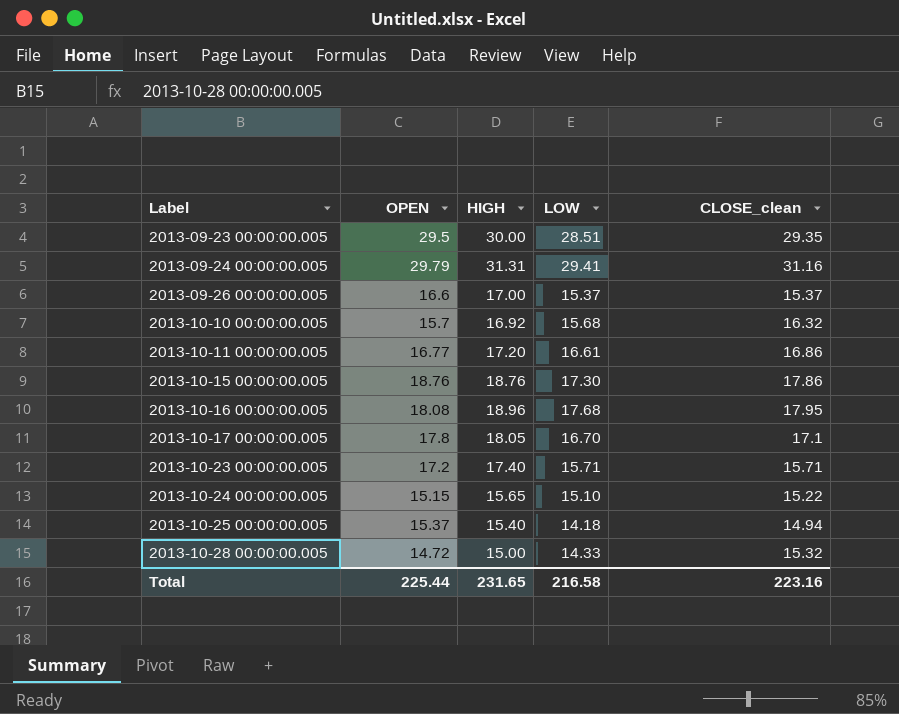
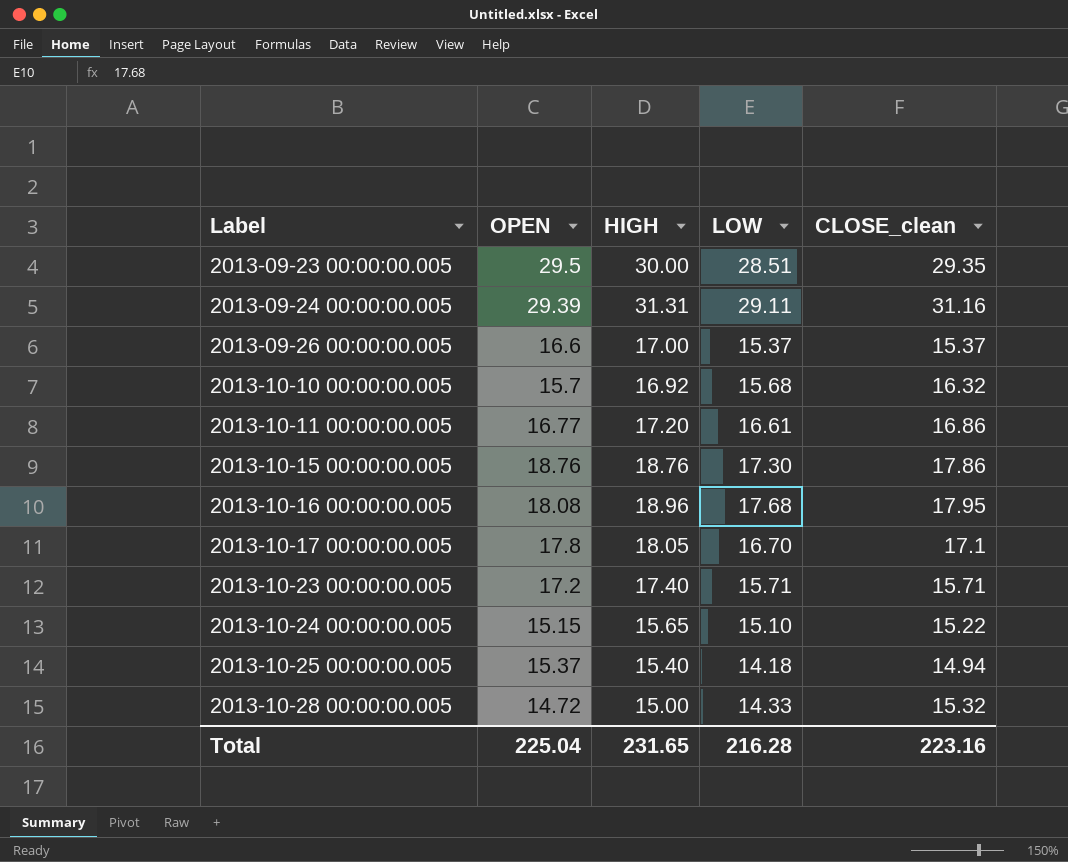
2013-09-24 00:00:00.005 | OPEN: 29.79 -> 29.39
2013-09-24 00:00:00.005 | LOW: 29.41 -> 29.11
Total | OPEN: 225.44 -> 225.04
Total | LOW: 216.58 -> 216.28

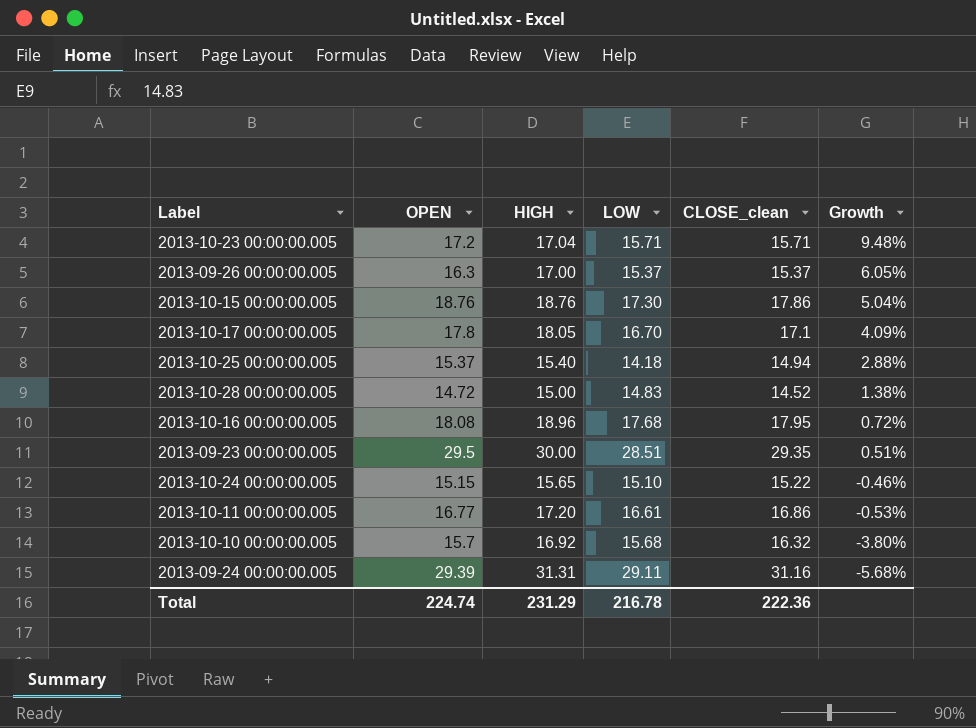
row order: Label ascending -> Growth descending
column Growth | formula: none -> ([OPEN] - [CLOSE_clean]) / [CLOSE_clean]
2013-10-23 00:00:00.005 | HIGH: 17.40 -> 17.04
2013-09-26 00:00:00.005 | OPEN: 16.6 -> 16.3
2013-10-28 00:00:00.005 | LOW: 14.33 -> 14.83
2013-10-28 00:00:00.005 | CLOSE_clean: 15.32 -> 14.52
Total | OPEN: 225.04 -> 224.74
Total | HIGH: 231.65 -> 231.29
Total | LOW: 216.28 -> 216.78
Total | CLOSE_clean: 223.16 -> 222.36

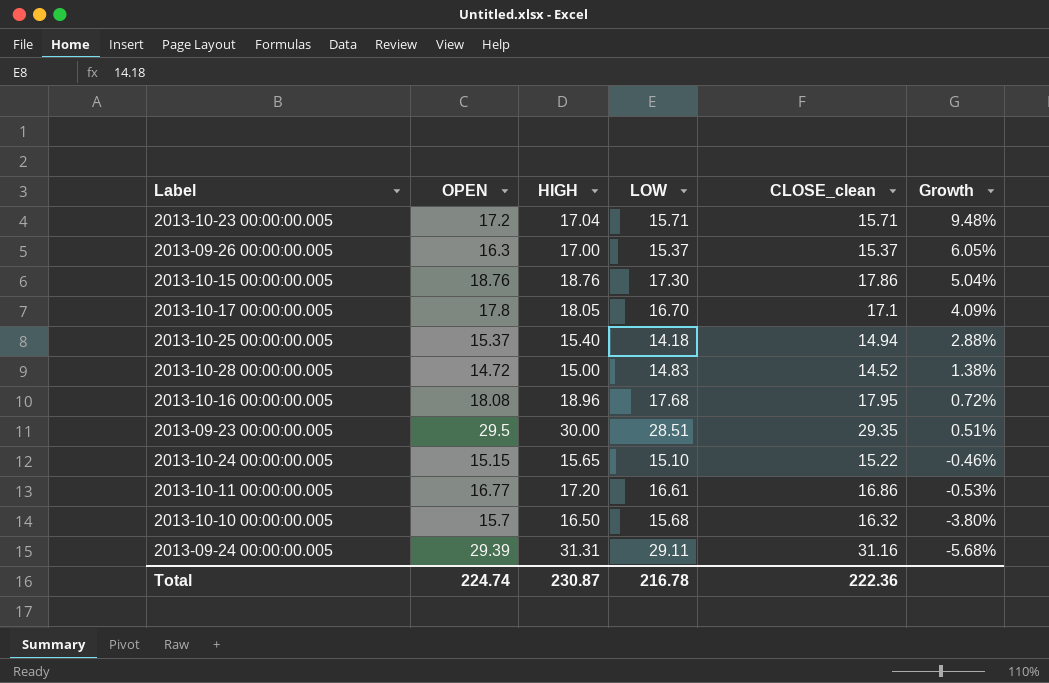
2013-10-10 00:00:00.005 | HIGH: 16.92 -> 16.50
Total | HIGH: 231.29 -> 230.87

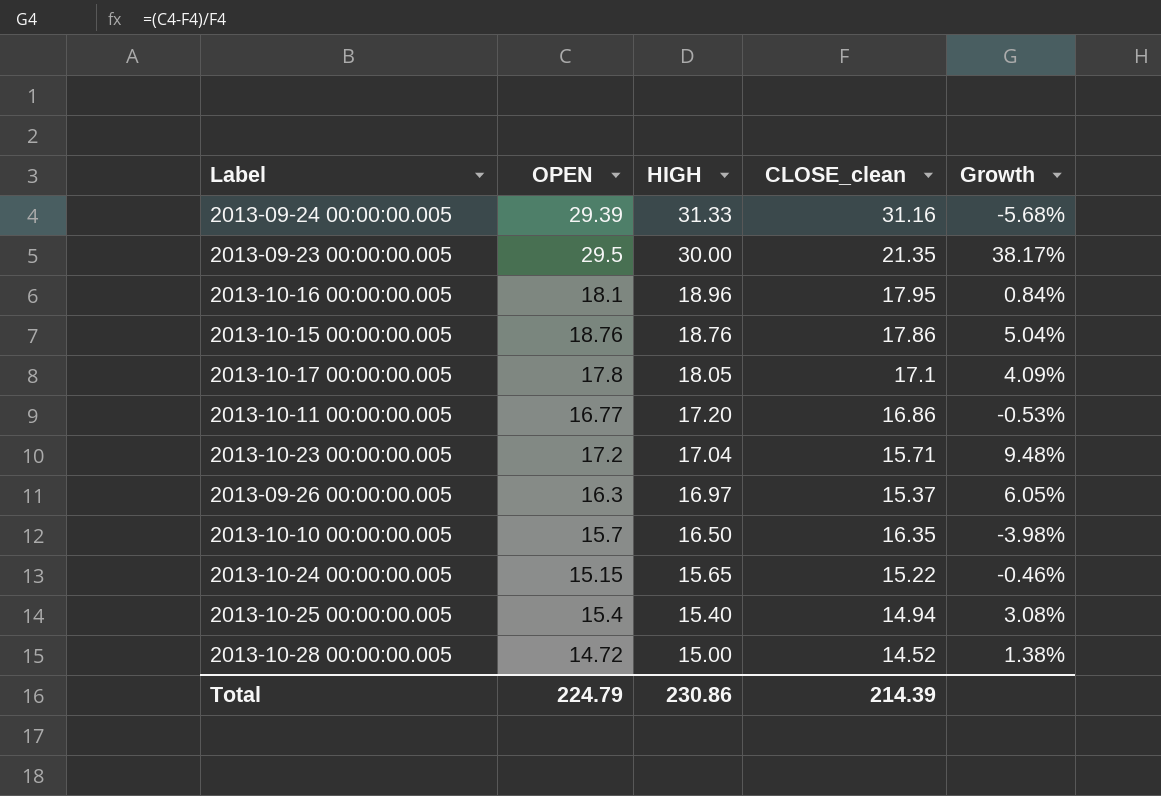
row order: Growth descending -> HIGH descending
column LOW | position: 4 -> none
2013-09-24 00:00:00.005 | HIGH: 31.31 -> 31.33
2013-09-23 00:00:00.005 | CLOSE_clean: 29.35 -> 21.35
2013-09-23 00:00:00.005 | Growth: 0.51% -> 38.17%
2013-10-16 00:00:00.005 | OPEN: 18.08 -> 18.1
2013-10-16 00:00:00.005 | Growth: 0.72% -> 0.84%
2013-09-26 00:00:00.005 | HIGH: 17.00 -> 16.97
2013-10-10 00:00:00.005 | CLOSE_clean: 16.32 -> 16.35
2013-10-10 00:00:00.005 | Growth: -3.80% -> -3.98%
2013-10-25 00:00:00.005 | OPEN: 15.37 -> 15.4
2013-10-25 00:00:00.005 | Growth: 2.88% -> 3.08%
Total | OPEN: 224.74 -> 224.79
Total | HIGH: 230.87 -> 230.86
Total | CLOSE_clean: 222.36 -> 214.39

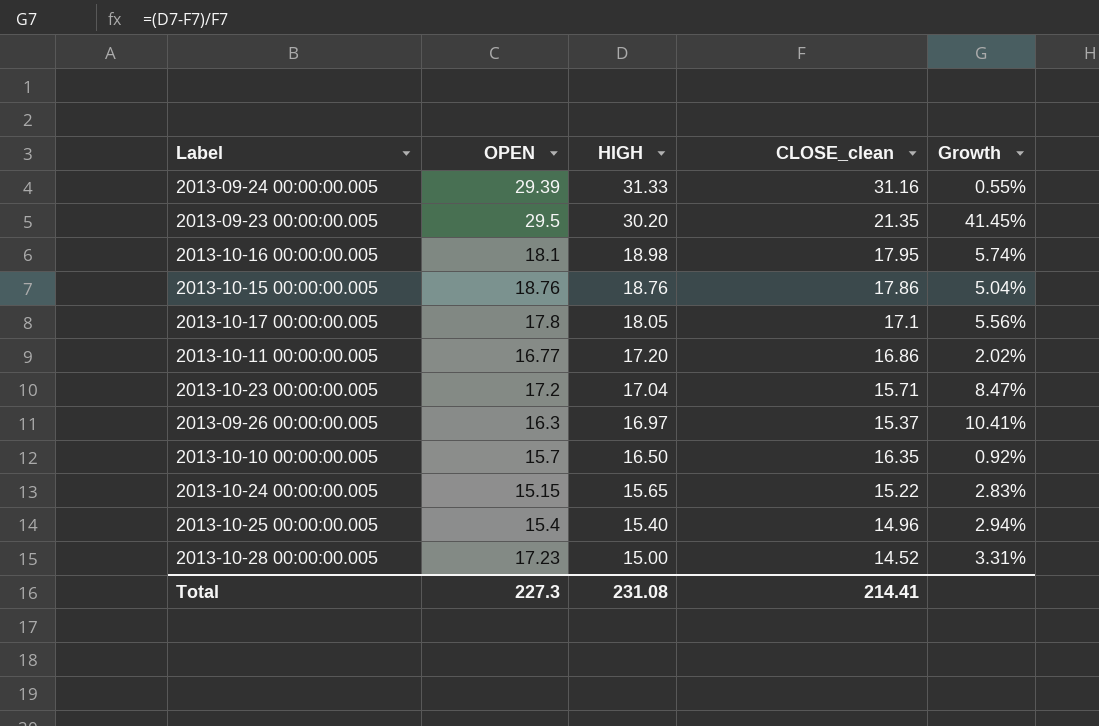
column Growth | formula: ([OPEN] - [CLOSE_clean]) / [CLOSE_clean] -> ([HIGH] - [CLOSE_clean]) / [CLOSE_clean]
2013-09-23 00:00:00.005 | HIGH: 30.00 -> 30.20
2013-10-16 00:00:00.005 | HIGH: 18.96 -> 18.98
2013-10-25 00:00:00.005 | CLOSE_clean: 14.94 -> 14.96
2013-10-28 00:00:00.005 | OPEN: 14.72 -> 17.23
Total | OPEN: 224.79 -> 227.3
Total | HIGH: 230.86 -> 231.08
Total | CLOSE_clean: 214.39 -> 214.41

